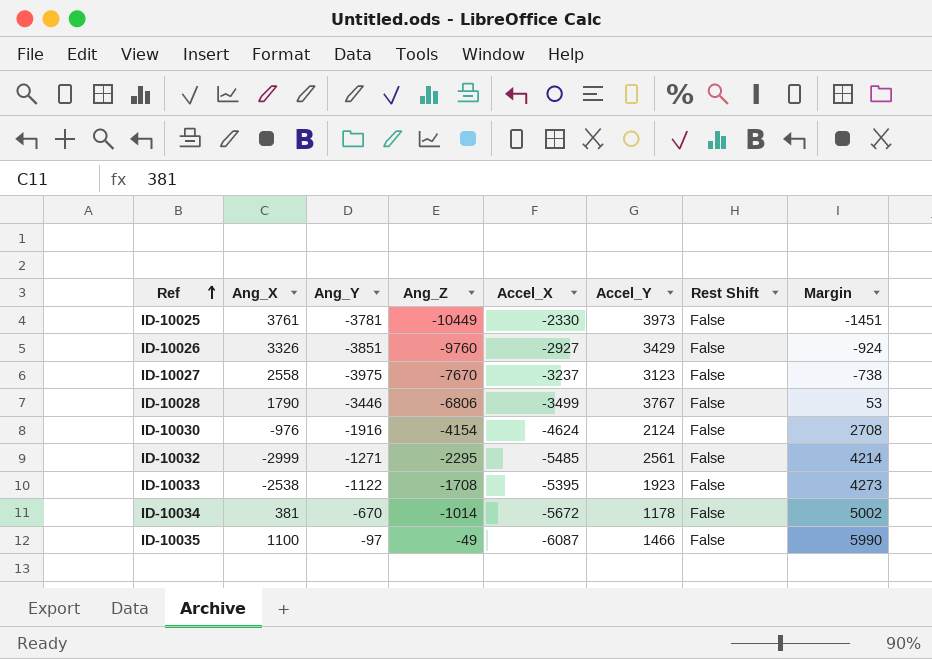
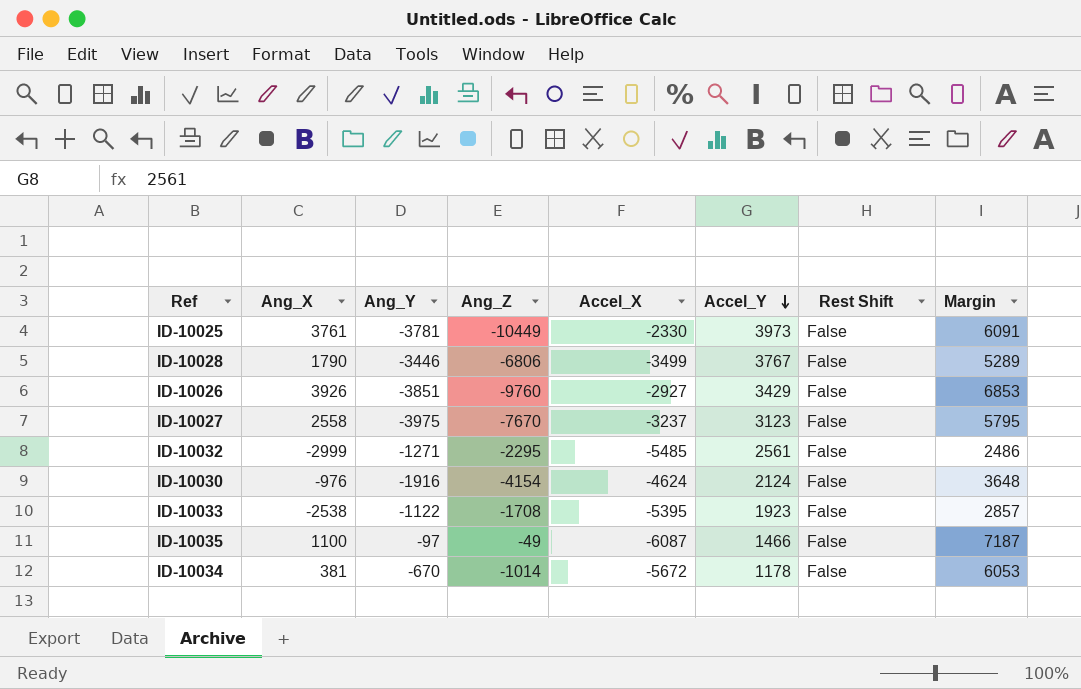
row order: Ref ascending -> Accel_Y descending
column Margin | formula: [Ang_Y] - [Accel_X] -> [Ang_X] - [Accel_X]
ID-10026 | Ang_X: 3326 -> 3926

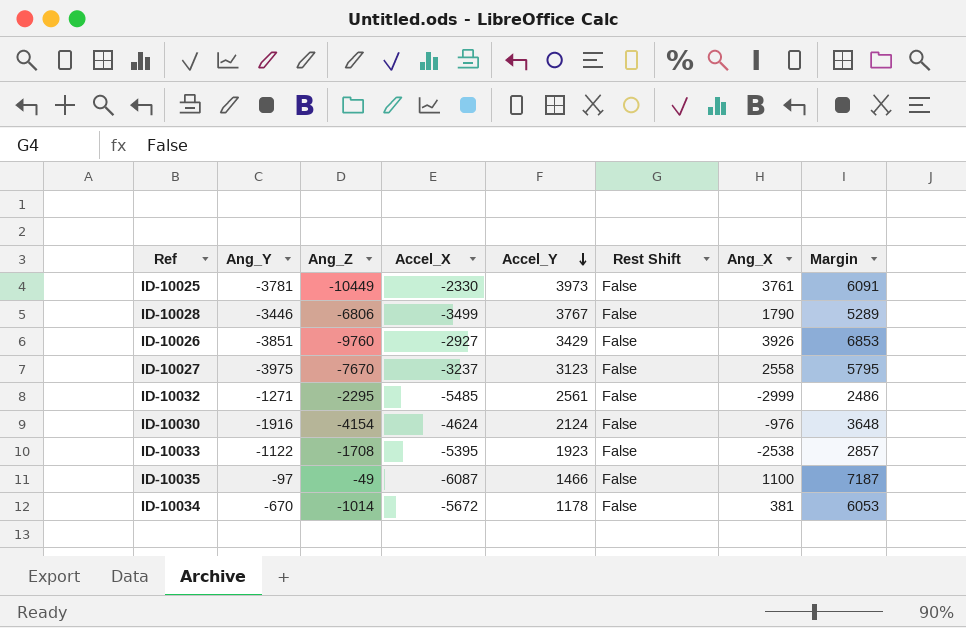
column Ang_X | position: 2 -> 7

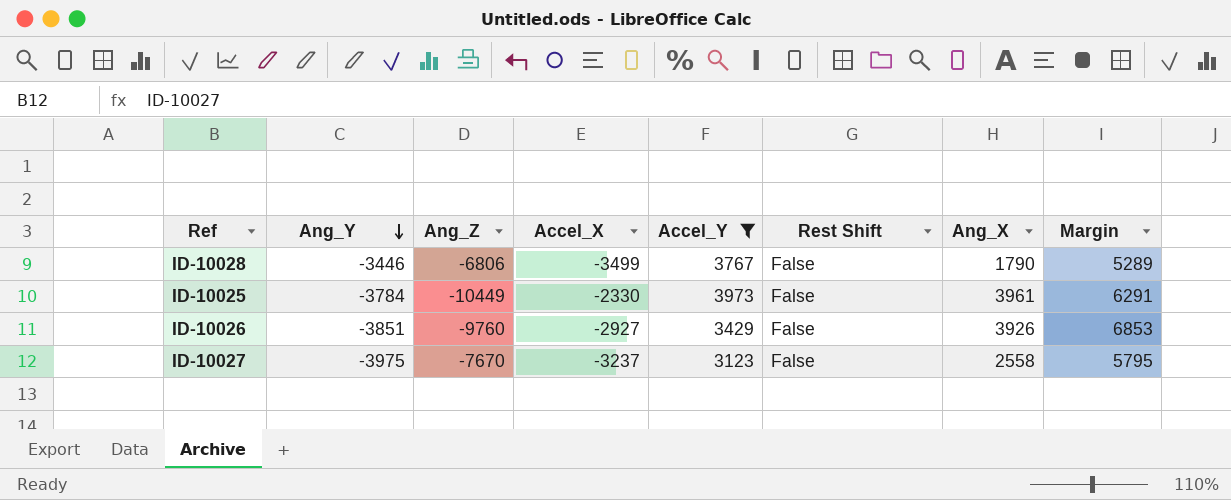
filter: none -> Accel_Y >= 3123
row order: Accel_Y descending -> Ang_Y descending
ID-10025 | Ang_Y: -3781 -> -3784
ID-10025 | Ang_X: 3761 -> 3961
ID-10025 | Margin: 6091 -> 6291

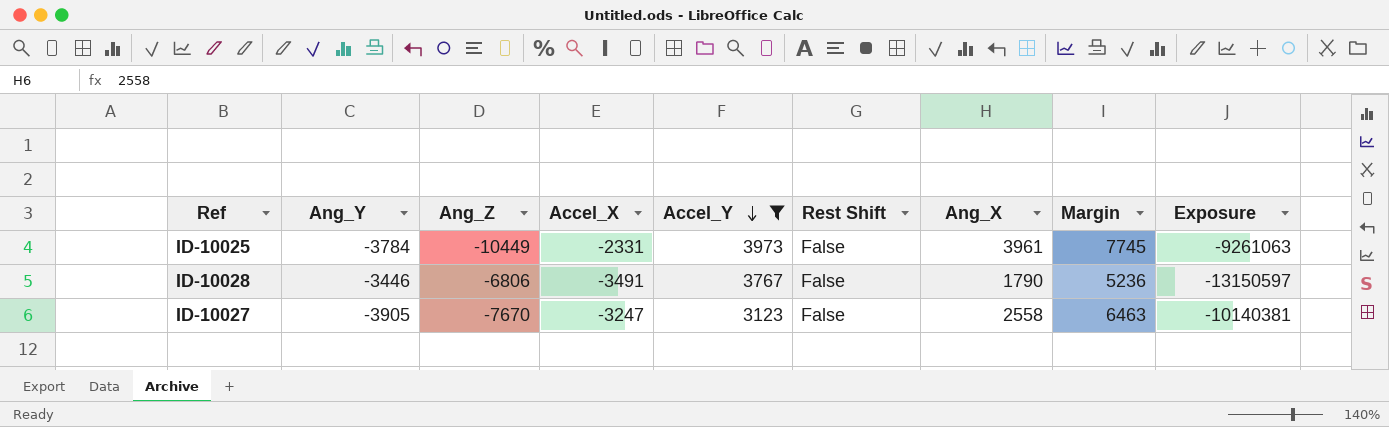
row order: Ang_Y descending -> Accel_Y descending
column Margin | formula: [Ang_X] - [Accel_X] -> [Ang_X] - [Ang_Y]
column Exposure | formula: none -> [Accel_X] * [Accel_Y]
row ID-10026: -3851 | -9760 | -2927 | 3429 | False | 3926 | 6853 -> none
ID-10025 | Accel_X: -2330 -> -2331
ID-10028 | Accel_X: -3499 -> -3491
ID-10027 | Ang_Y: -3975 -> -3905
ID-10027 | Accel_X: -3237 -> -3247

